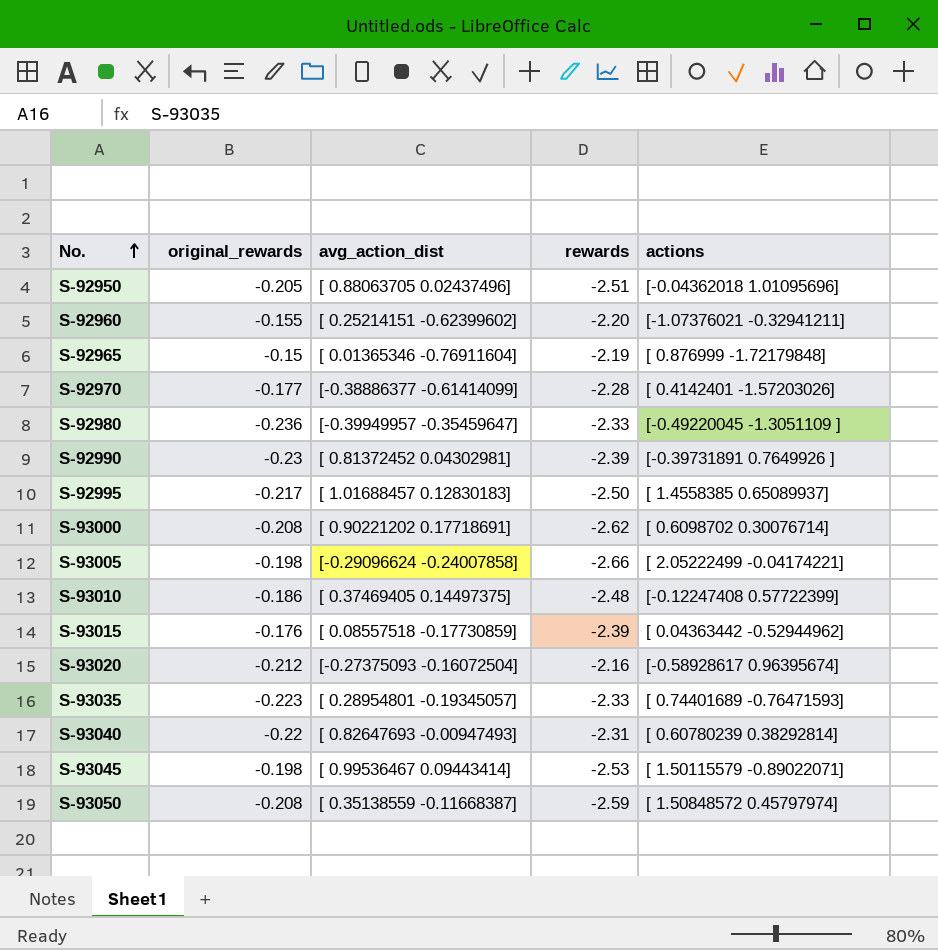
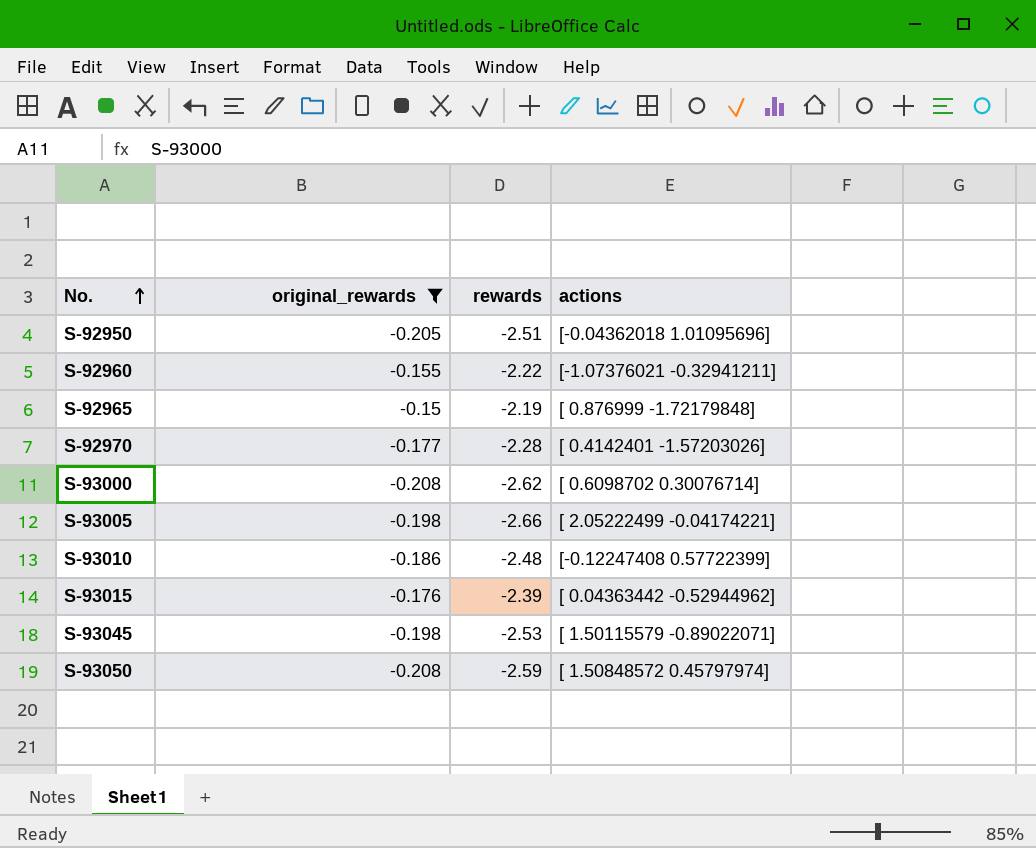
filter: none -> original_rewards >= -0.208
column avg_action_dist | position: 3 -> none
S-92960 | rewards: -2.20 -> -2.22

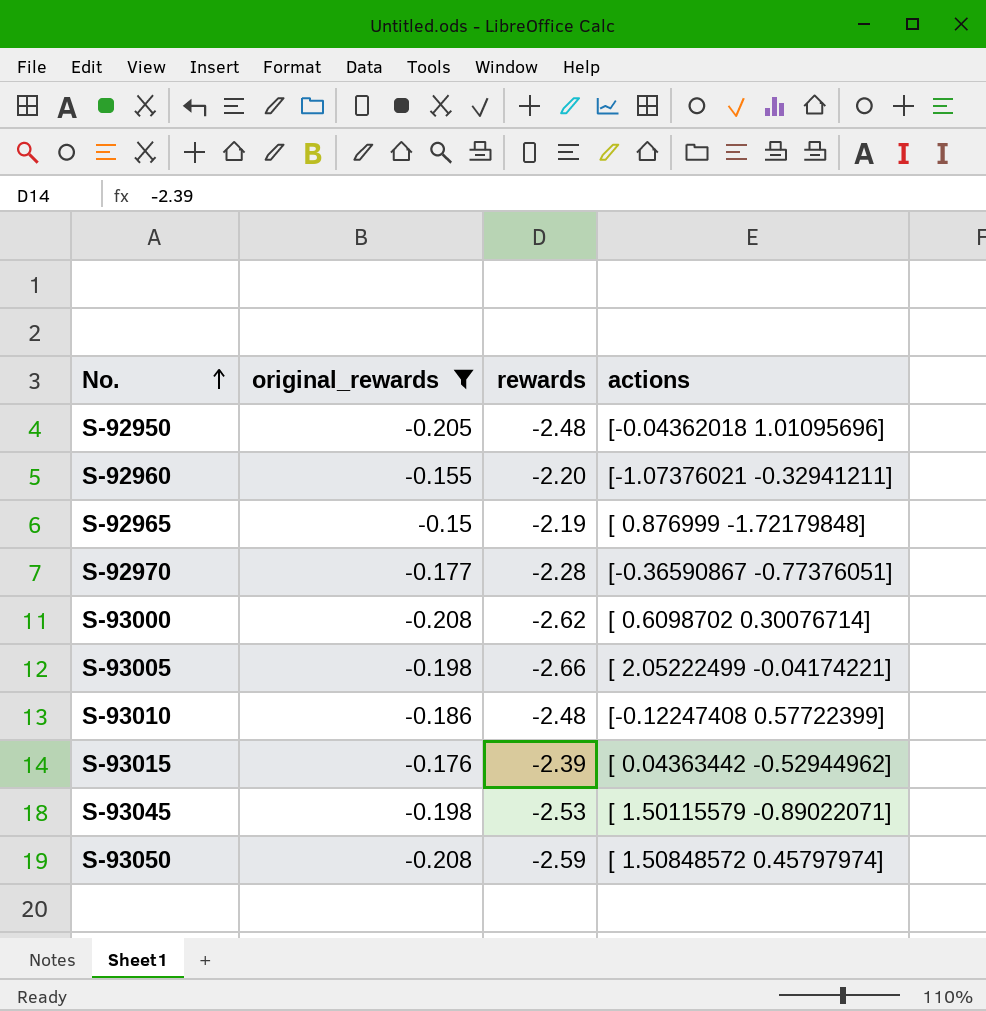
S-92950 | rewards: -2.51 -> -2.48
S-92960 | rewards: -2.22 -> -2.20
S-92970 | actions: [ 0.4142401 -1.57203026] -> [-0.36590867 -0.77376051]

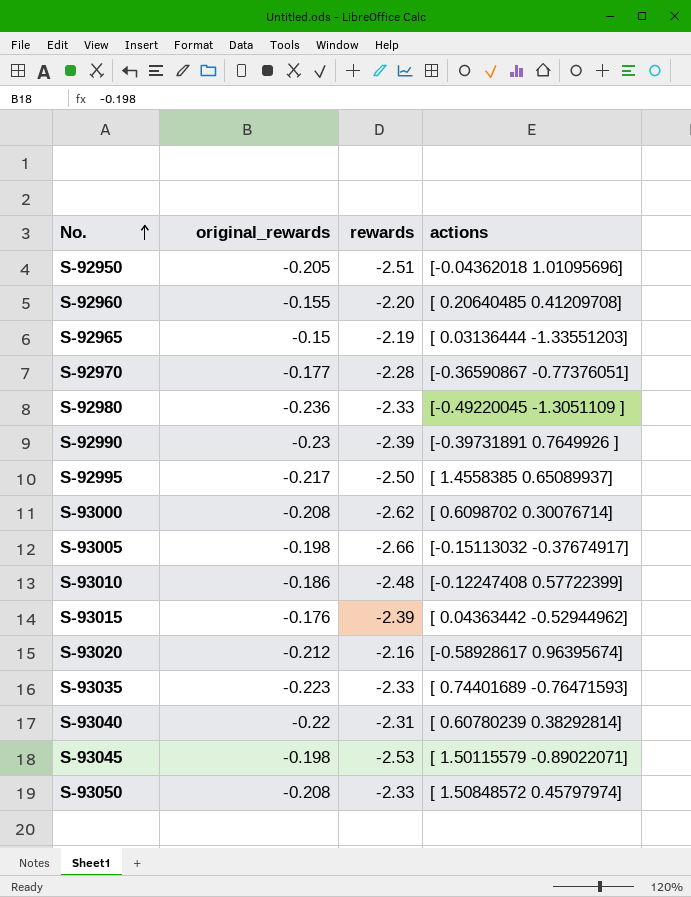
filter: original_rewards >= -0.208 -> none
S-92950 | rewards: -2.48 -> -2.51
S-92960 | actions: [-1.07376021 -0.32941211] -> [ 0.20640485 0.41209708]
S-92965 | actions: [ 0.876999 -1.72179848] -> [ 0.03136444 -1.33551203]
S-93005 | actions: [ 2.05222499 -0.04174221] -> [-0.15113032 -0.37674917]
S-93050 | rewards: -2.59 -> -2.33

